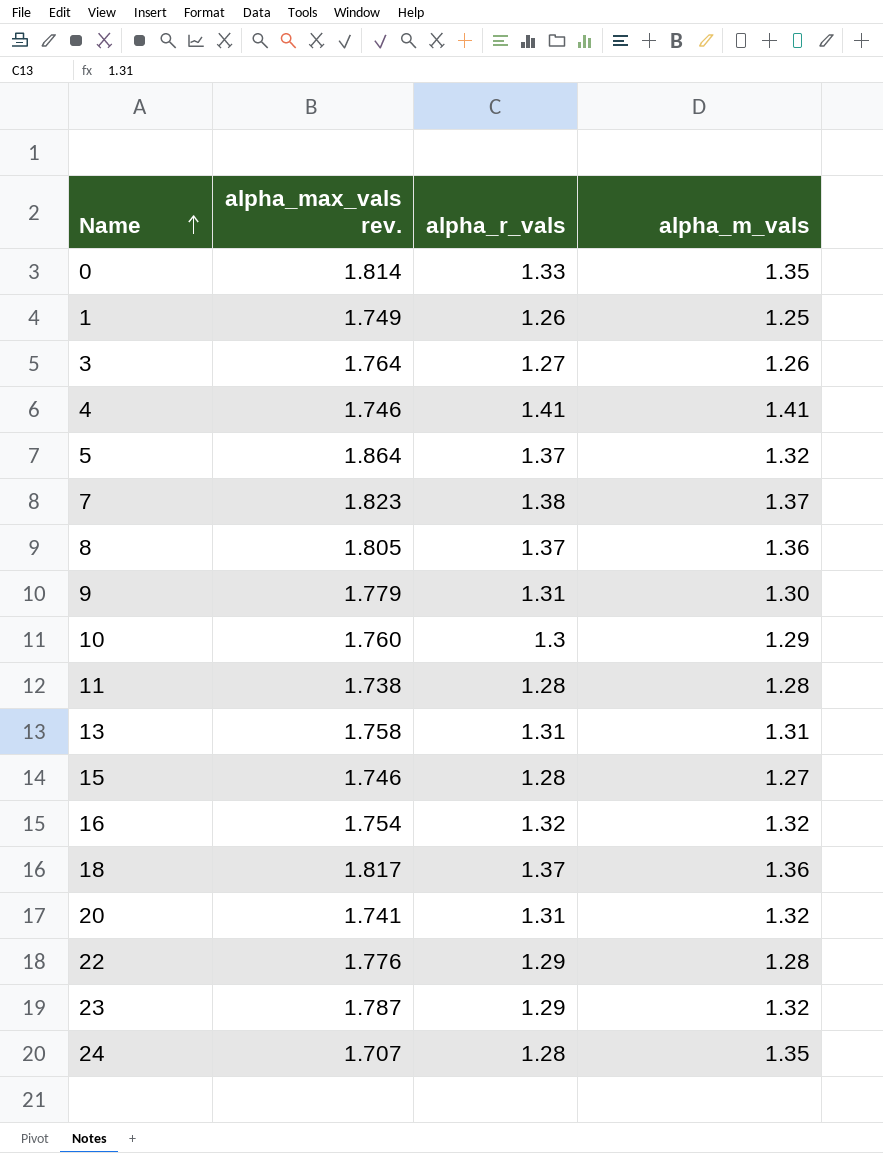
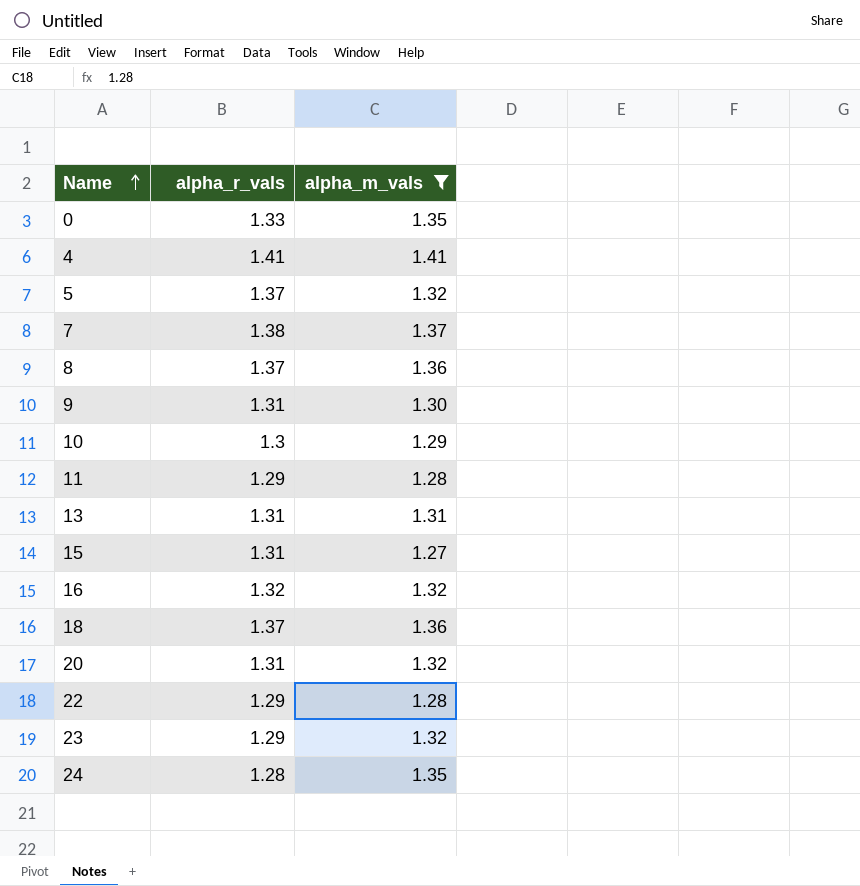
filter: none -> alpha_m_vals >= 1.27
column alpha_max_vals rev. | position: 2 -> none
11 | alpha_r_vals: 1.28 -> 1.29
15 | alpha_r_vals: 1.28 -> 1.31

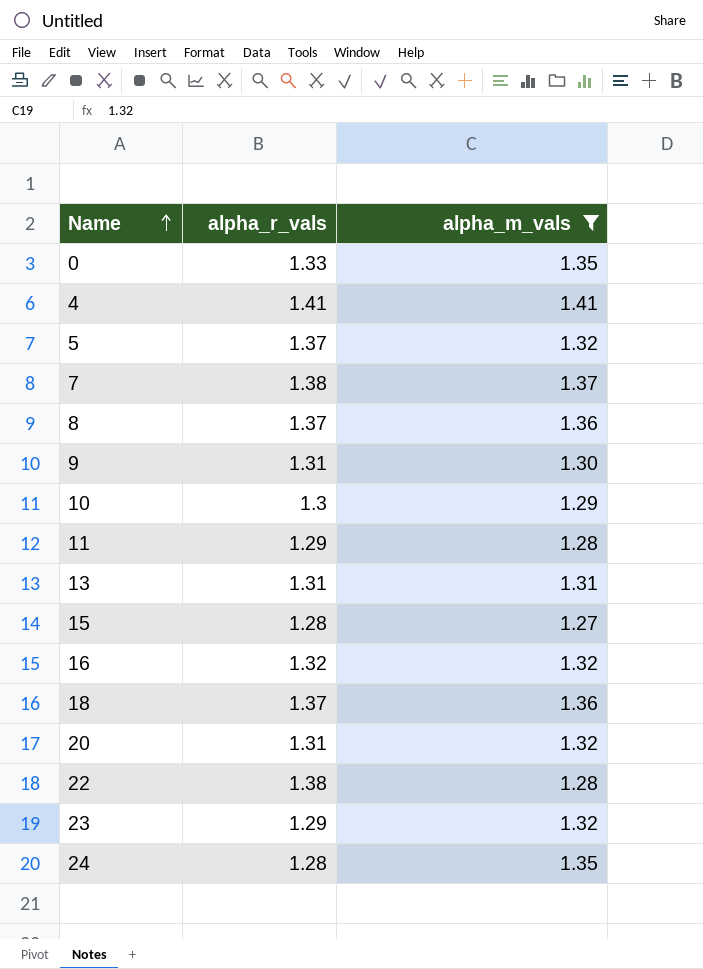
15 | alpha_r_vals: 1.31 -> 1.28
22 | alpha_r_vals: 1.29 -> 1.38

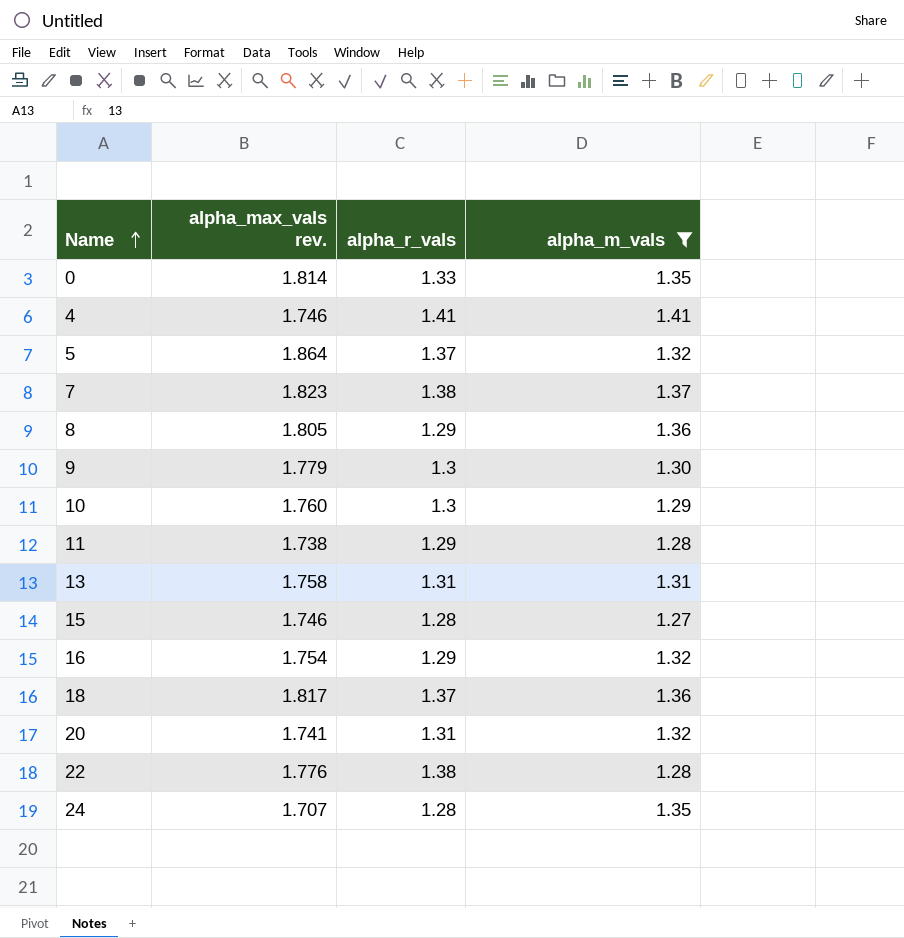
column alpha_max_vals rev. | position: none -> 2
row 23: 1.29 | 1.32 -> none
8 | alpha_r_vals: 1.37 -> 1.29
9 | alpha_r_vals: 1.31 -> 1.3
16 | alpha_r_vals: 1.32 -> 1.29

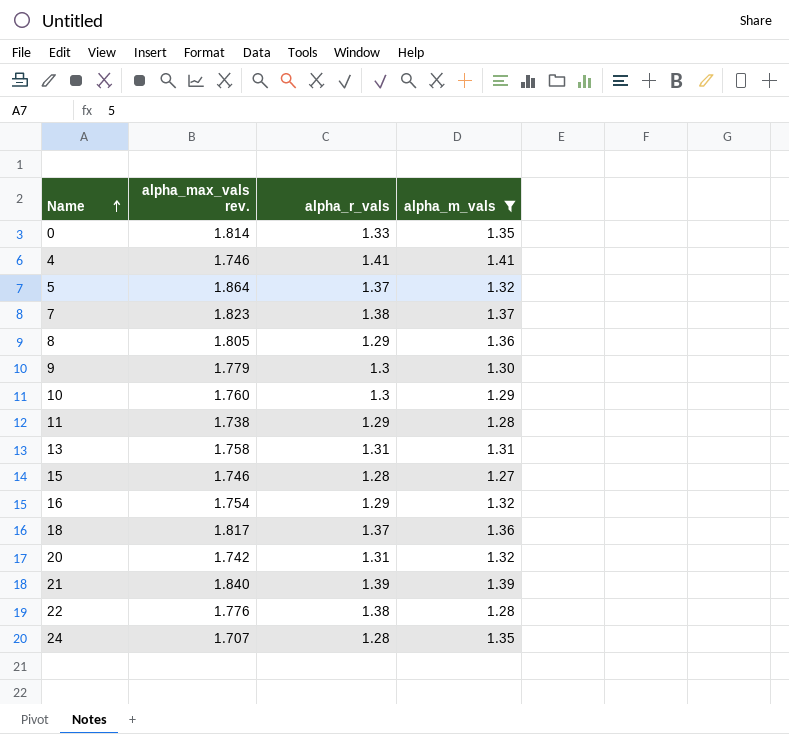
20 | alpha_max_vals rev.: 1.741 -> 1.742
row 21: none -> 1.840 | 1.39 | 1.39

